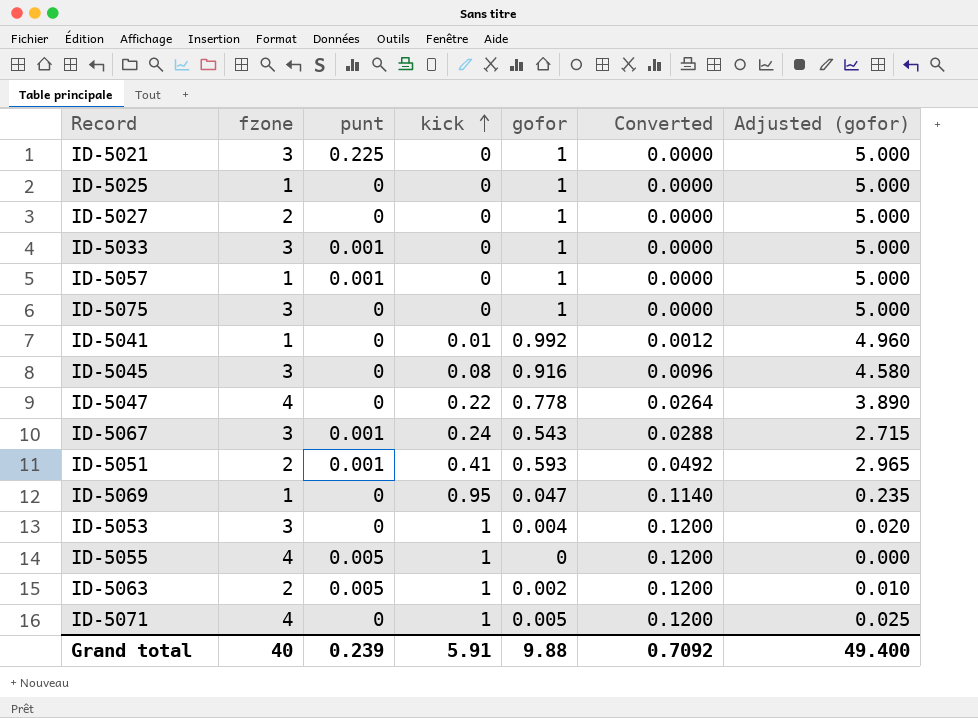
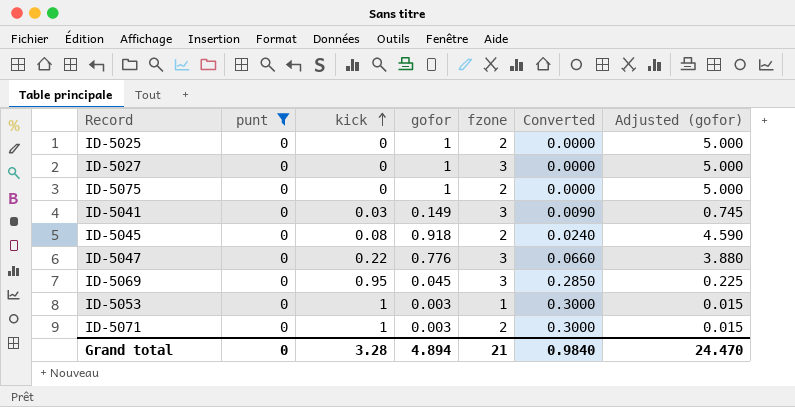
filter: none -> punt = 0
column fzone | position: 2 -> 5
column Converted | formula: [kick] * 0.12 -> [kick] * 0.3
ID-5025 | fzone: 1 -> 2
ID-5027 | fzone: 2 -> 3
ID-5075 | fzone: 3 -> 2
ID-5041 | kick: 0.01 -> 0.03
ID-5041 | gofor: 0.992 -> 0.149
ID-5041 | fzone: 1 -> 3
ID-5041 | Adjusted (gofor): 4.960 -> 0.745
ID-5045 | gofor: 0.916 -> 0.918
ID-5045 | fzone: 3 -> 2
ID-5045 | Adjusted (gofor): 4.580 -> 4.590
ID-5047 | gofor: 0.778 -> 0.776
ID-5047 | fzone: 4 -> 3
ID-5047 | Adjusted (gofor): 3.890 -> 3.880
ID-5069 | gofor: 0.047 -> 0.045
ID-5069 | fzone: 1 -> 3
ID-5069 | Adjusted (gofor): 0.235 -> 0.225
ID-5053 | gofor: 0.004 -> 0.003
ID-5053 | fzone: 3 -> 1
ID-5053 | Adjusted (gofor): 0.020 -> 0.015
ID-5071 | gofor: 0.005 -> 0.003
ID-5071 | fzone: 4 -> 2
ID-5071 | Adjusted (gofor): 0.025 -> 0.015
Grand total | punt: 0.239 -> 0
Grand total | kick: 5.91 -> 3.28
Grand total | gofor: 9.88 -> 4.894
Grand total | fzone: 40 -> 21
Grand total | Converted: 0.7092 -> 0.9840
Grand total | Adjusted (gofor): 49.400 -> 24.470

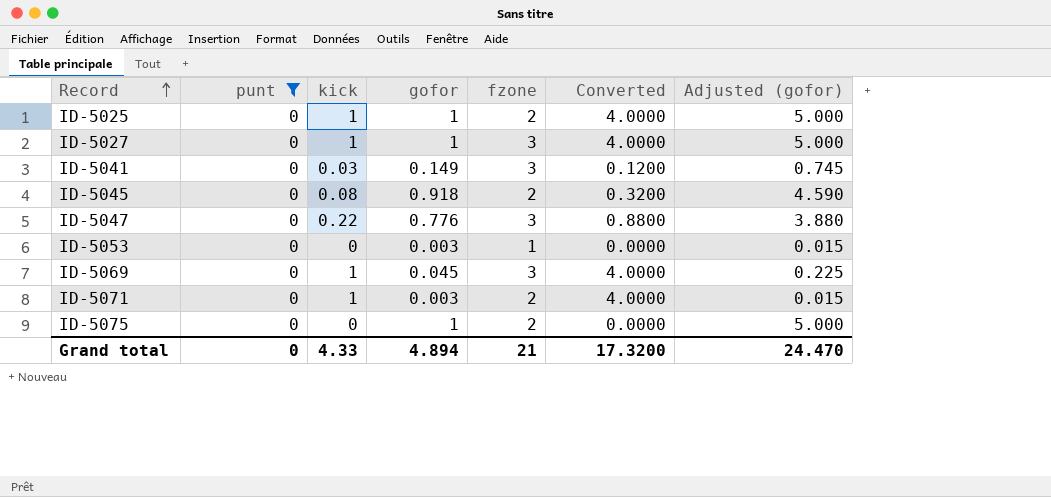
row order: kick ascending -> Record ascending
column Converted | formula: [kick] * 0.3 -> [kick] * 4
ID-5025 | kick: 0 -> 1
ID-5027 | kick: 0 -> 1
ID-5053 | kick: 1 -> 0
ID-5069 | kick: 0.95 -> 1
Grand total | kick: 3.28 -> 4.33
Grand total | Converted: 0.9840 -> 17.3200

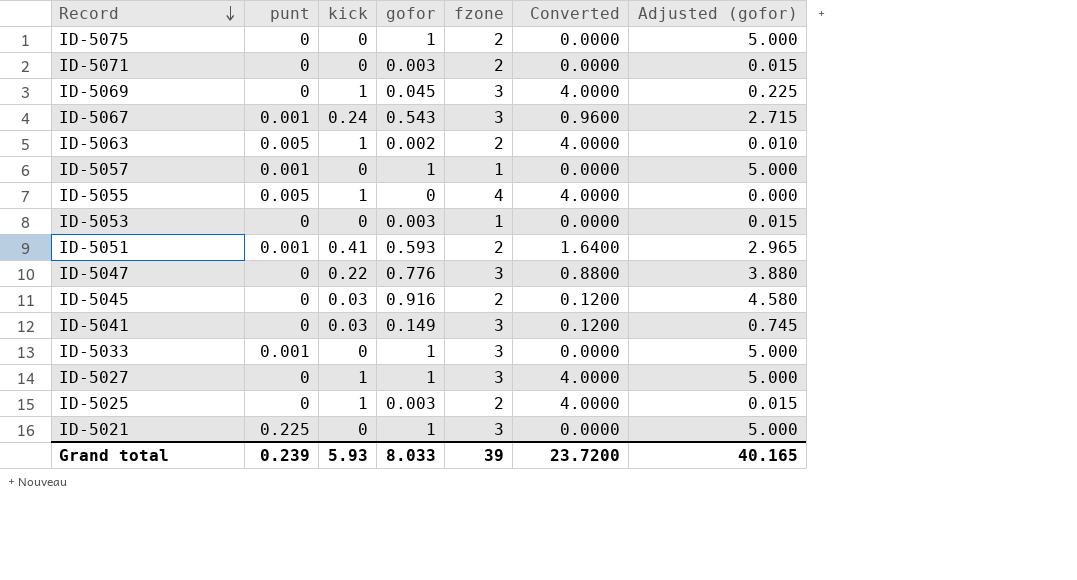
filter: punt = 0 -> none
row order: Record ascending -> Record descending
ID-5071 | kick: 1 -> 0
ID-5071 | Converted: 4.0000 -> 0.0000
ID-5045 | kick: 0.08 -> 0.03
ID-5045 | gofor: 0.918 -> 0.916
ID-5045 | Converted: 0.3200 -> 0.1200
ID-5045 | Adjusted (gofor): 4.590 -> 4.580
ID-5025 | gofor: 1 -> 0.003
ID-5025 | Adjusted (gofor): 5.000 -> 0.015
Grand total | punt: 0 -> 0.239
Grand total | kick: 4.33 -> 5.93
Grand total | gofor: 4.894 -> 8.033
Grand total | fzone: 21 -> 39
Grand total | Converted: 17.3200 -> 23.7200
Grand total | Adjusted (gofor): 24.470 -> 40.165

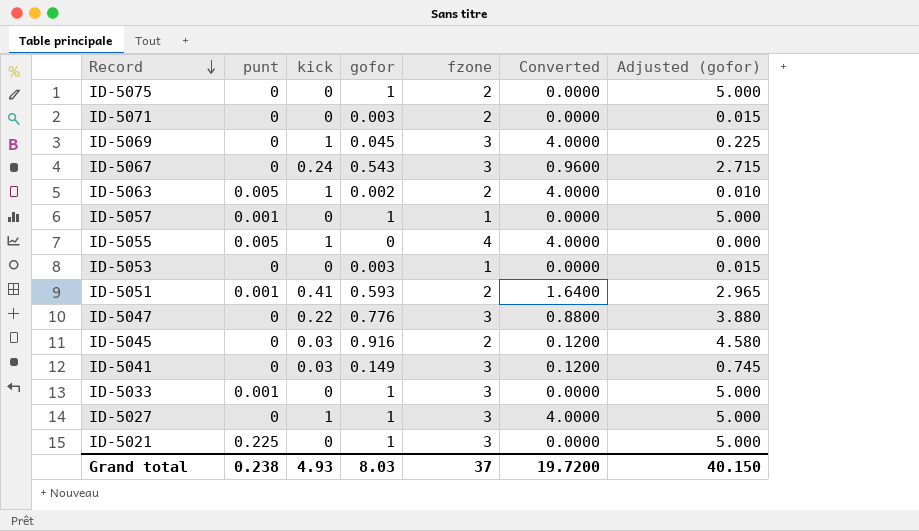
row ID-5025: 0 | 1 | 0.003 | 2 | 4.0000 | 0.015 -> none
ID-5067 | punt: 0.001 -> 0
Grand total | punt: 0.239 -> 0.238
Grand total | kick: 5.93 -> 4.93
Grand total | gofor: 8.033 -> 8.03
Grand total | fzone: 39 -> 37
Grand total | Converted: 23.7200 -> 19.7200
Grand total | Adjusted (gofor): 40.165 -> 40.150

